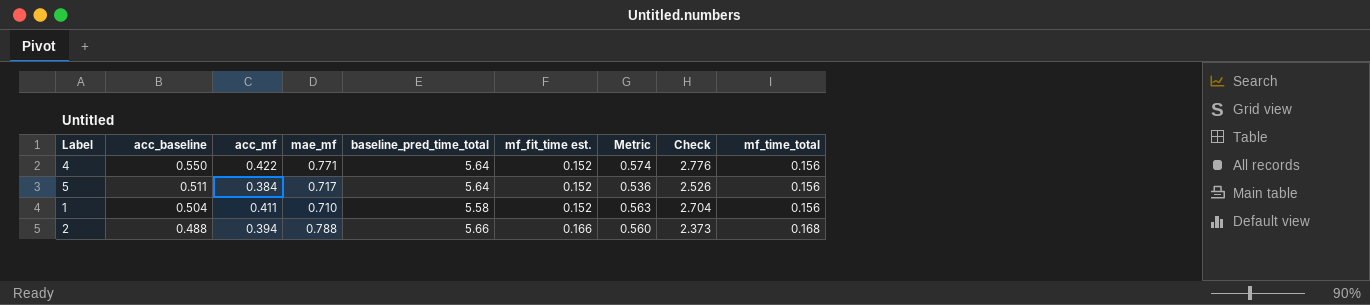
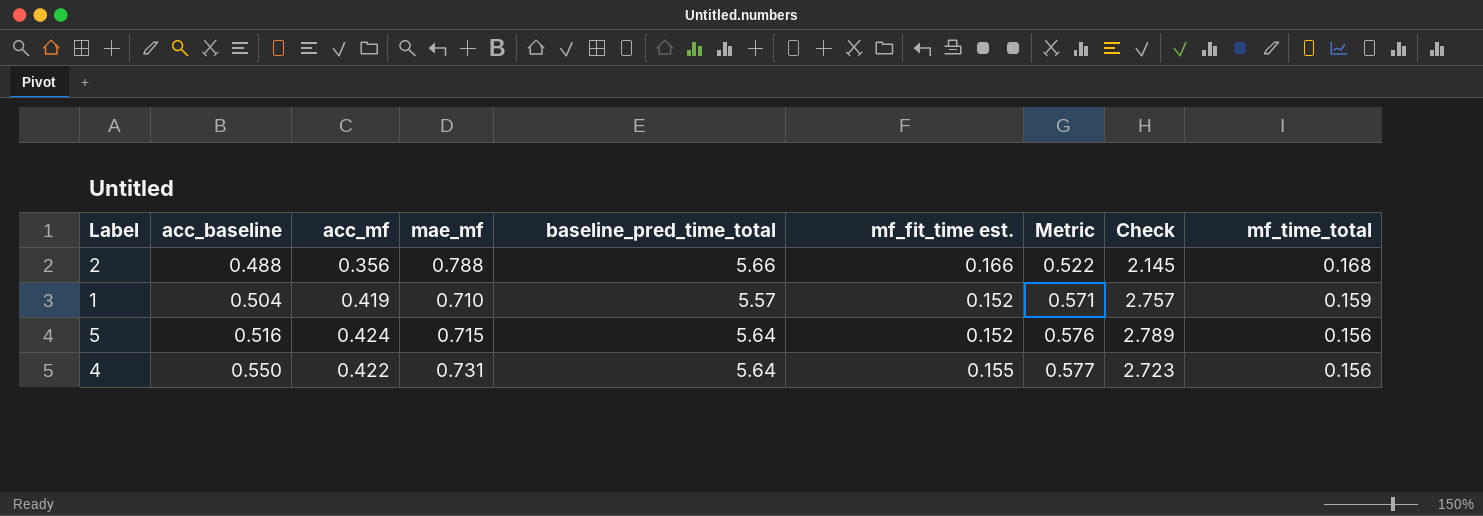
row order: acc_baseline descending -> acc_baseline ascending
2 | acc_mf: 0.394 -> 0.356
2 | Metric: 0.560 -> 0.522
2 | Check: 2.373 -> 2.145
1 | acc_mf: 0.411 -> 0.419
1 | baseline_pred_time_total: 5.58 -> 5.57
1 | Metric: 0.563 -> 0.571
1 | Check: 2.704 -> 2.757
1 | mf_time_total: 0.156 -> 0.159
5 | acc_baseline: 0.511 -> 0.516
5 | acc_mf: 0.384 -> 0.424
5 | mae_mf: 0.717 -> 0.715
5 | Metric: 0.536 -> 0.576
5 | Check: 2.526 -> 2.789
4 | mae_mf: 0.771 -> 0.731
4 | mf_fit_time est.: 0.152 -> 0.155
4 | Metric: 0.574 -> 0.577
4 | Check: 2.776 -> 2.723

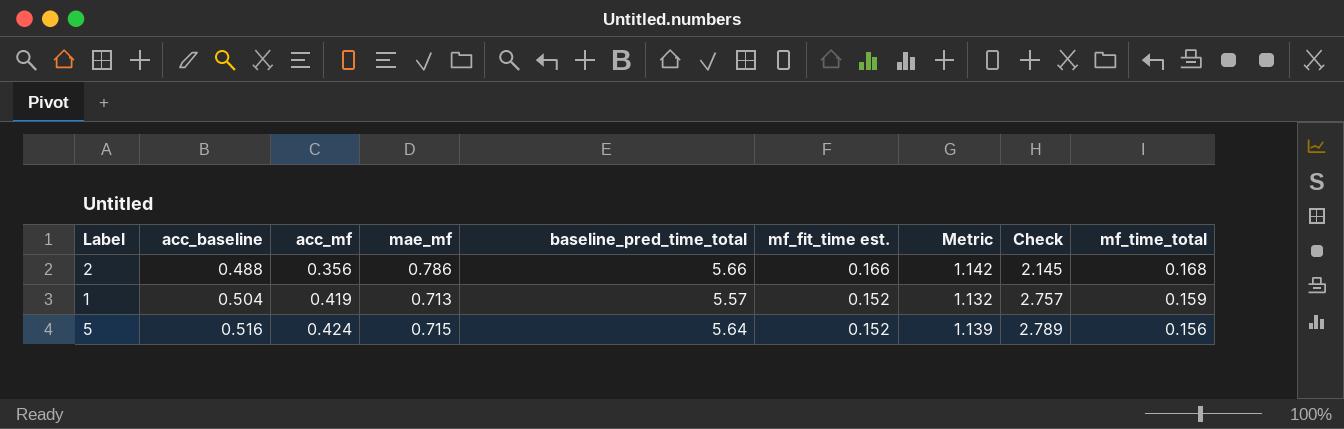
column Metric | formula: [acc_mf] + [mf_fit_time est.] -> [acc_mf] + [mae_mf]
row 4: 0.550 | 0.422 | 0.731 | 5.64 | 0.155 | 0.577 | 2.723 | 0.156 -> none
2 | mae_mf: 0.788 -> 0.786
1 | mae_mf: 0.710 -> 0.713

